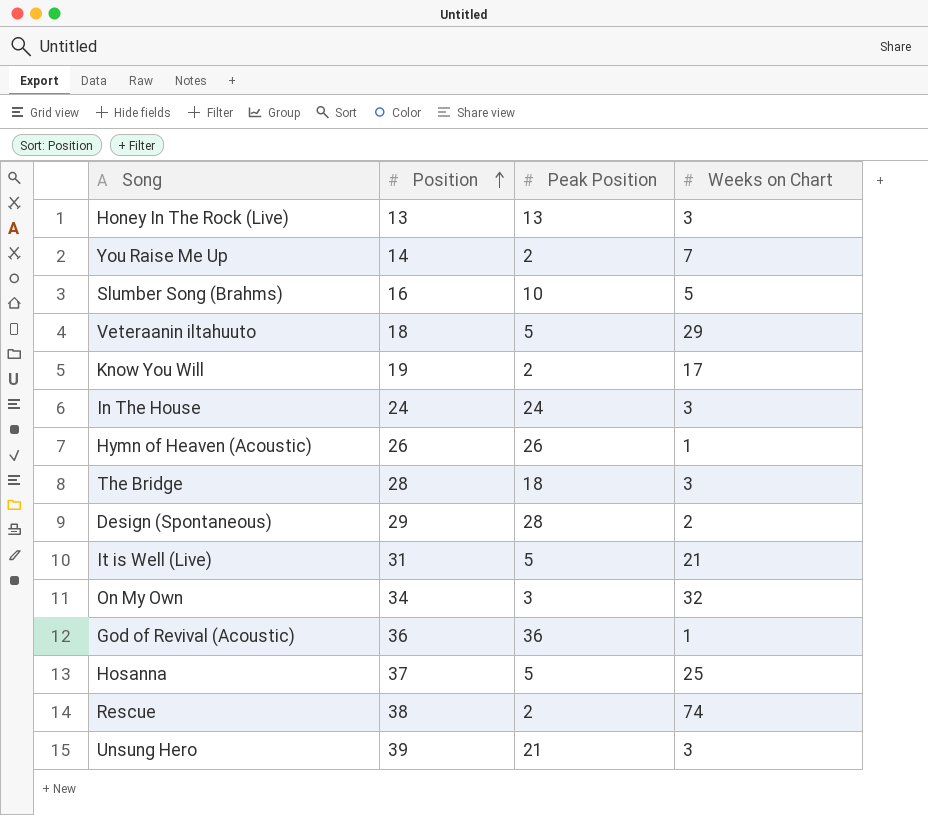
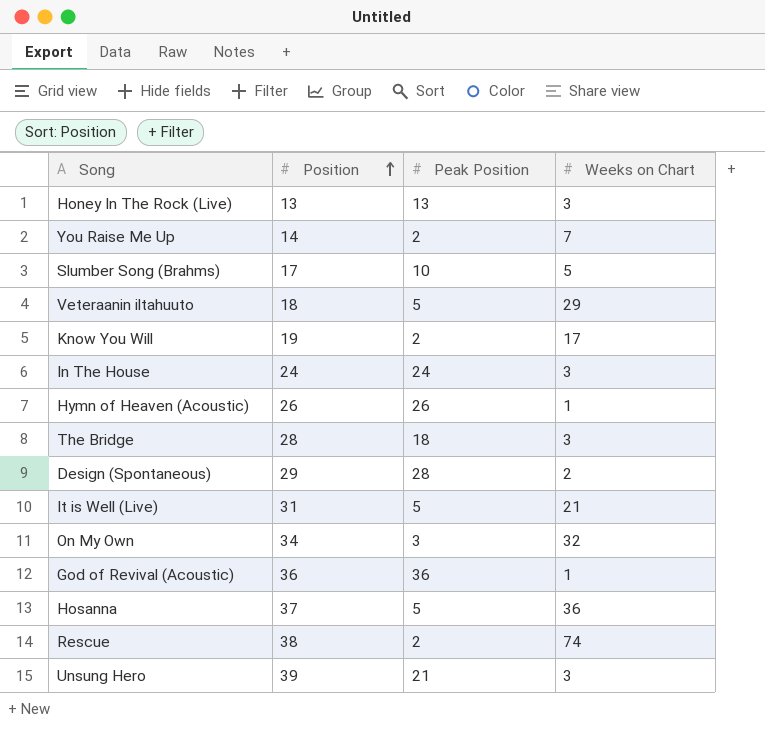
Slumber Song (Brahms) | Position: 16 -> 17
Hosanna | Weeks on Chart: 25 -> 36

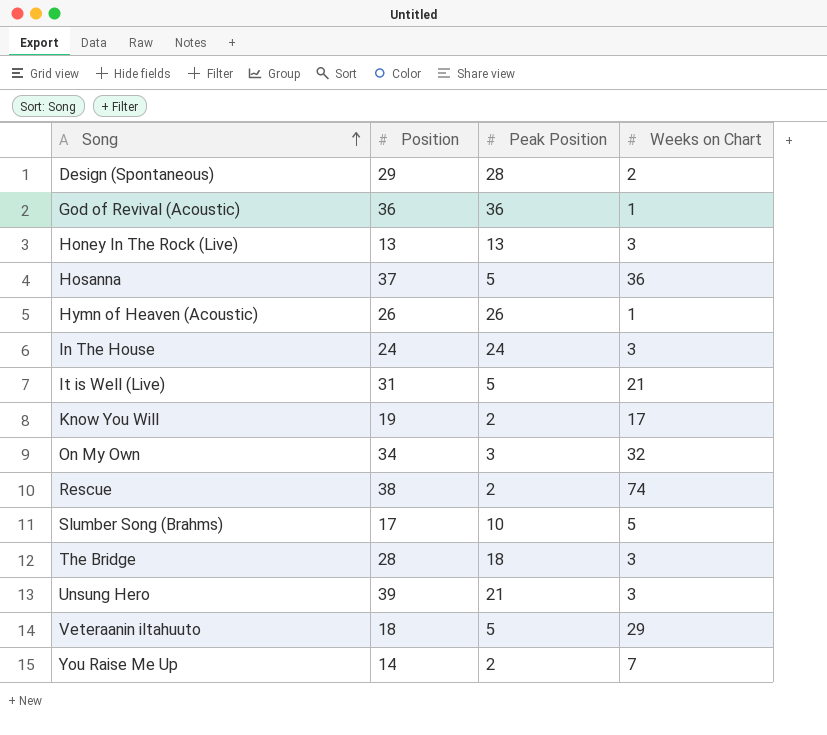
row order: Position ascending -> Song ascending

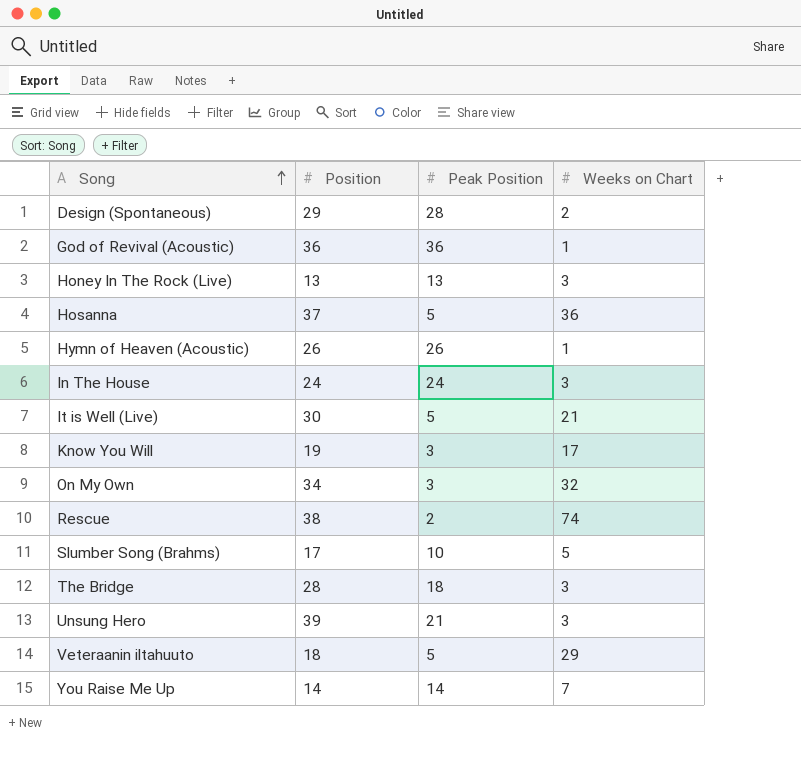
It is Well (Live) | Position: 31 -> 30
Know You Will | Peak Position: 2 -> 3
You Raise Me Up | Peak Position: 2 -> 14

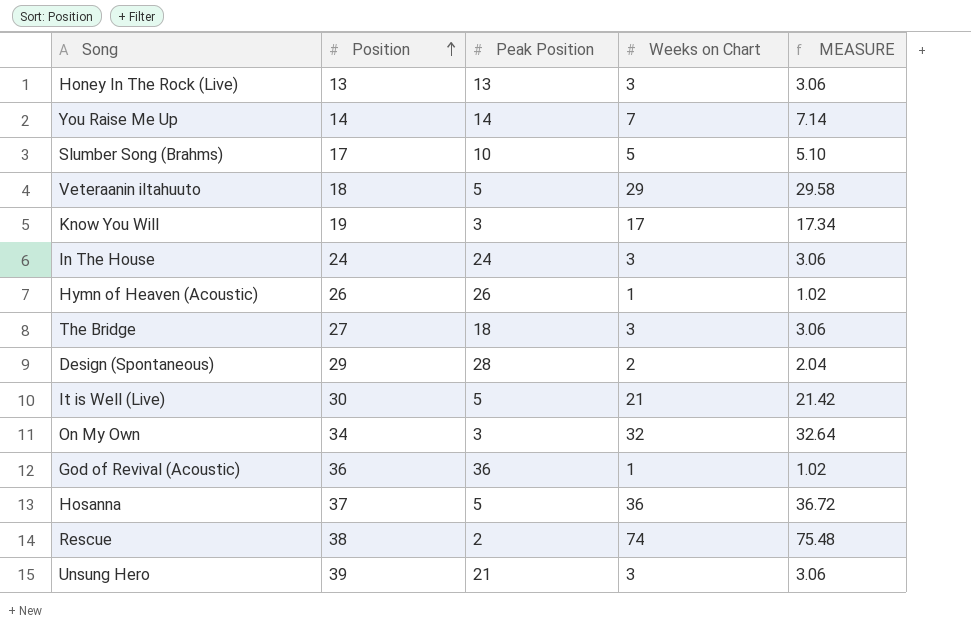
row order: Song ascending -> Position ascending
column MEASURE | formula: none -> [Weeks on Chart] * 1.02
The Bridge | Position: 28 -> 27

